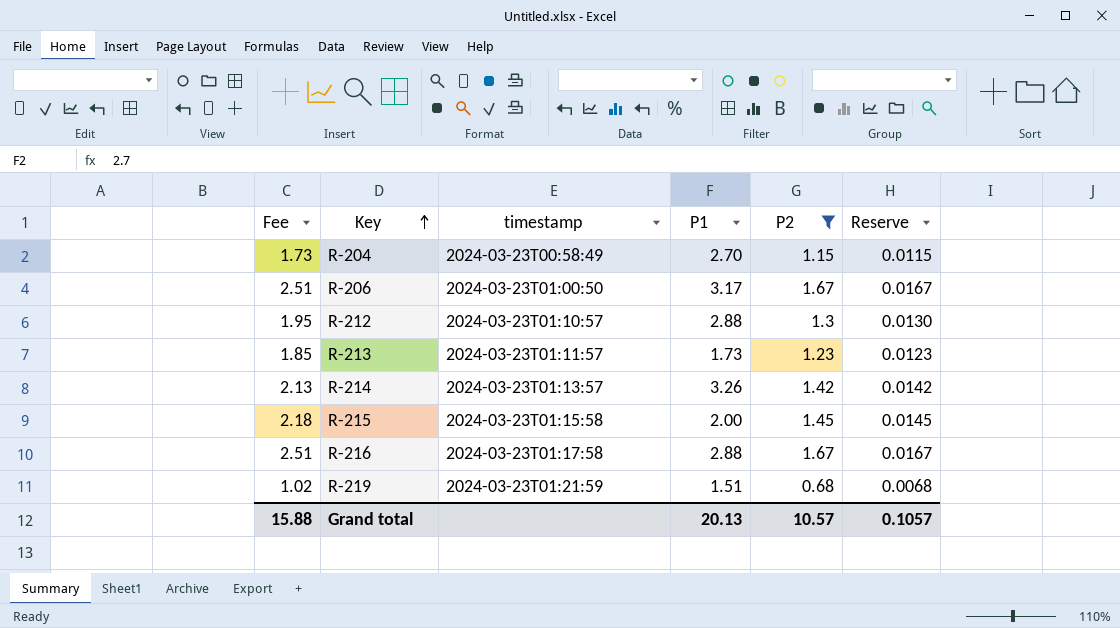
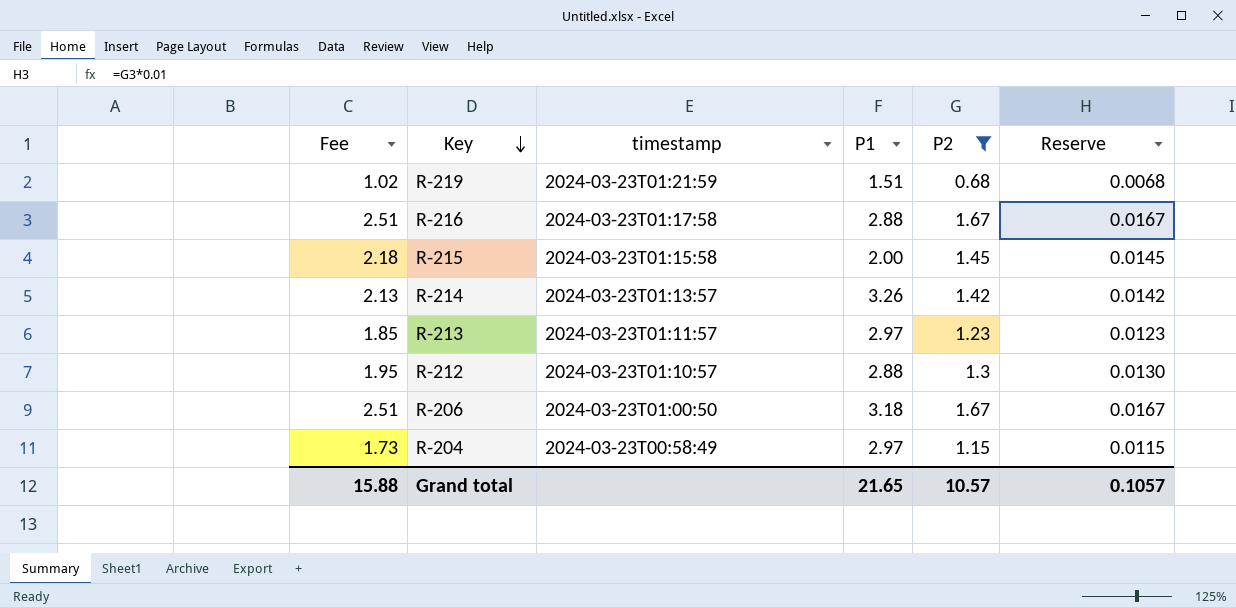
row order: Key ascending -> Key descending
R-213 | P1: 1.73 -> 2.97
R-206 | P1: 3.17 -> 3.18
R-204 | P1: 2.70 -> 2.97
Grand total | P1: 20.13 -> 21.65

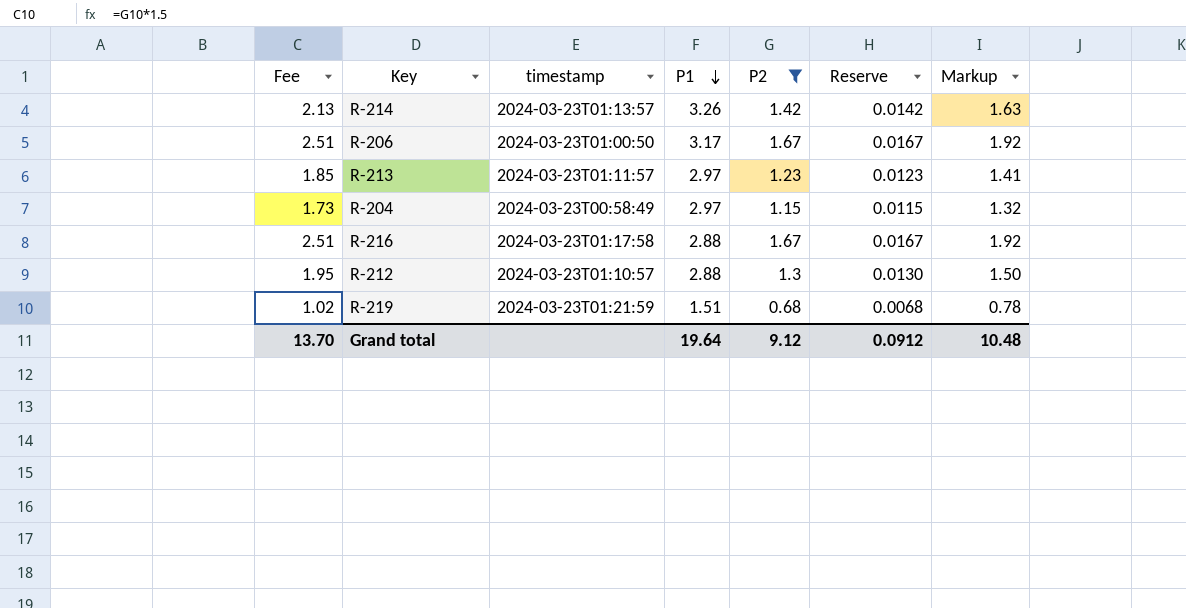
row order: Key descending -> P1 descending
column Markup | formula: none -> [P2] * 1.15
row R-215: 2.18 | 2024-03-23T01:15:58 | 2.00 | 1.45 | 0.0145 -> none
R-206 | P1: 3.18 -> 3.17
Grand total | Fee: 15.88 -> 13.70
Grand total | P1: 21.65 -> 19.64
Grand total | P2: 10.57 -> 9.12
Grand total | Reserve: 0.1057 -> 0.0912

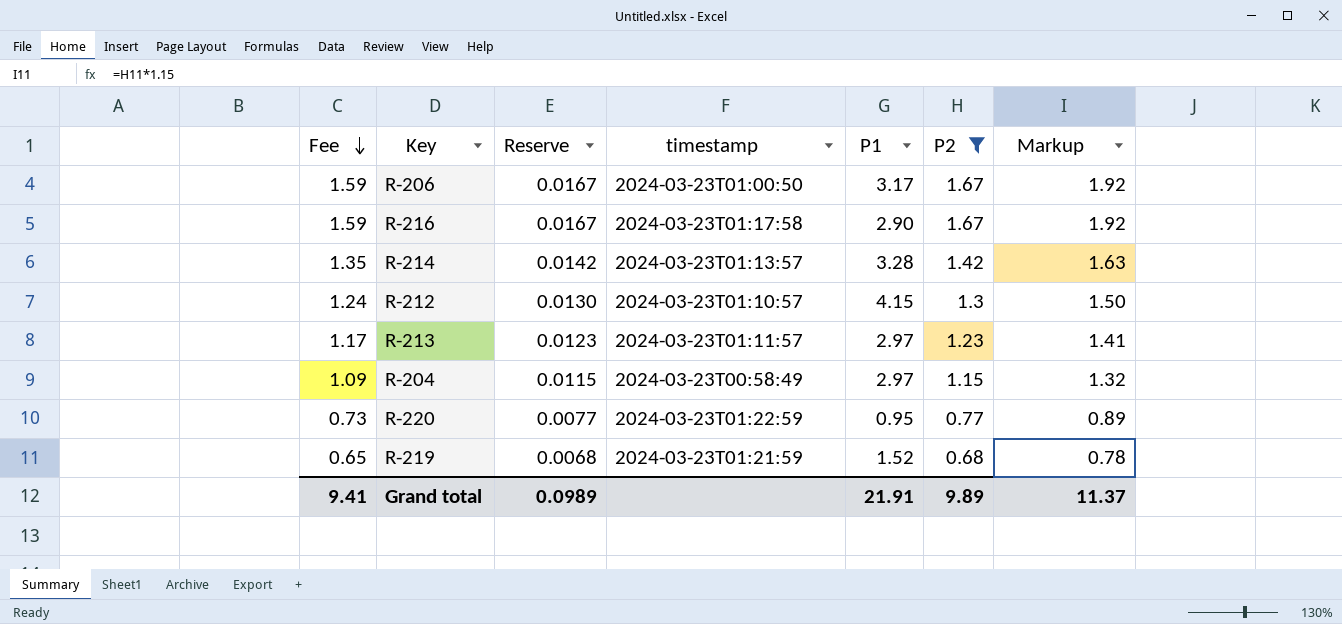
row order: P1 descending -> Fee descending
column Fee | formula: [P2] * 1.5 -> [P2] * 0.95
column Reserve | position: 6 -> 3
R-216 | P1: 2.88 -> 2.90
R-214 | P1: 3.26 -> 3.28
R-212 | P1: 2.88 -> 4.15
row R-220: none -> 0.73 | 0.0077 | 2024-03-23T01:22:59 | 0.95 | 0.77 | 0.89
R-219 | P1: 1.51 -> 1.52
Grand total | Fee: 13.70 -> 9.41
Grand total | Reserve: 0.0912 -> 0.0989
Grand total | P1: 19.64 -> 21.91
Grand total | P2: 9.12 -> 9.89
Grand total | Markup: 10.48 -> 11.37

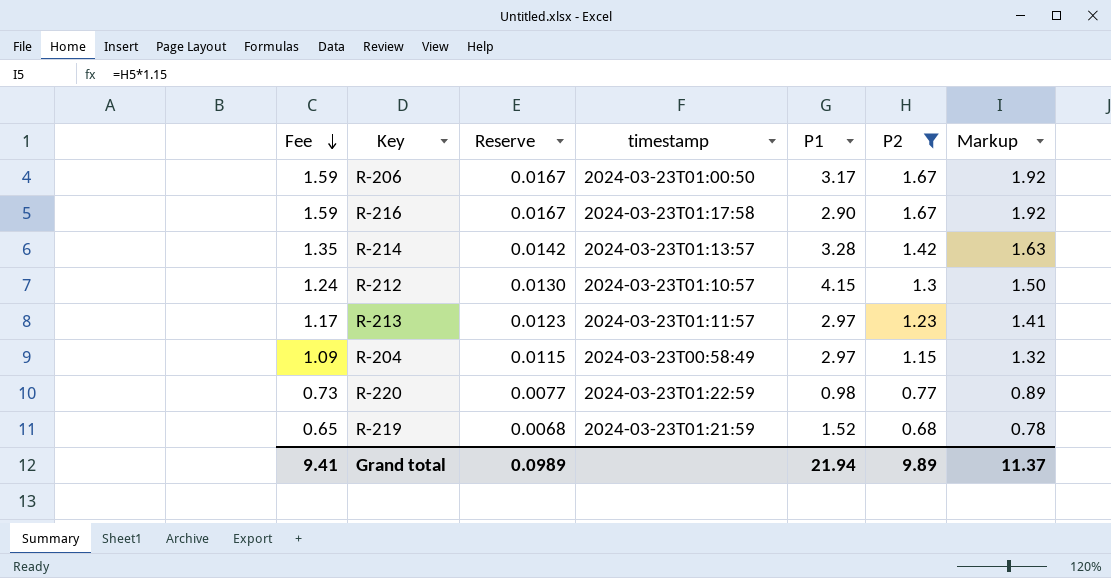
R-220 | P1: 0.95 -> 0.98
Grand total | P1: 21.91 -> 21.94

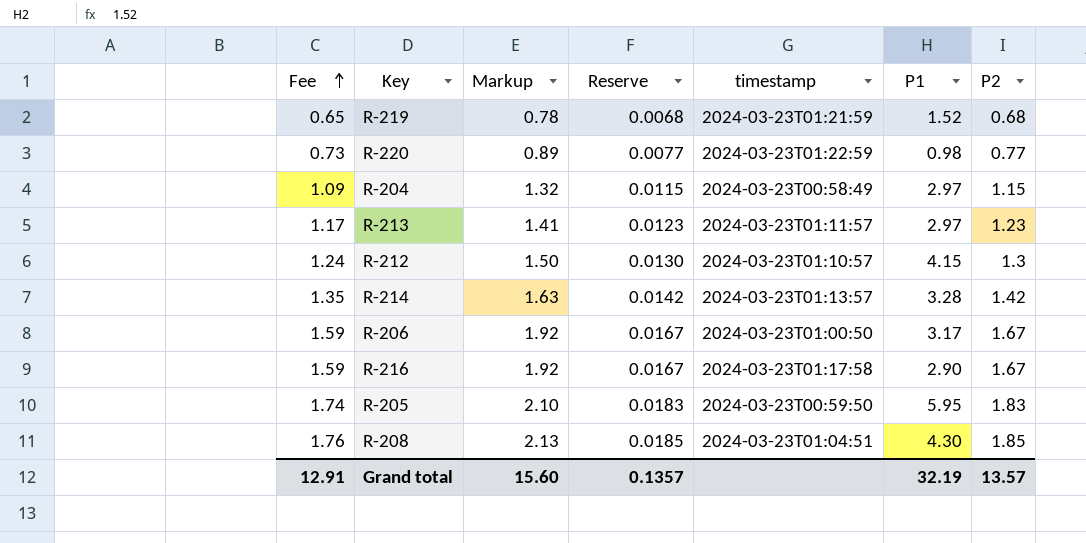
filter: P2 <= 1.67 -> none
row order: Fee descending -> Fee ascending
column Markup | position: 7 -> 3
Grand total | Fee: 9.41 -> 12.91
Grand total | Markup: 11.37 -> 15.60
Grand total | Reserve: 0.0989 -> 0.1357
Grand total | P1: 21.94 -> 32.19
Grand total | P2: 9.89 -> 13.57

